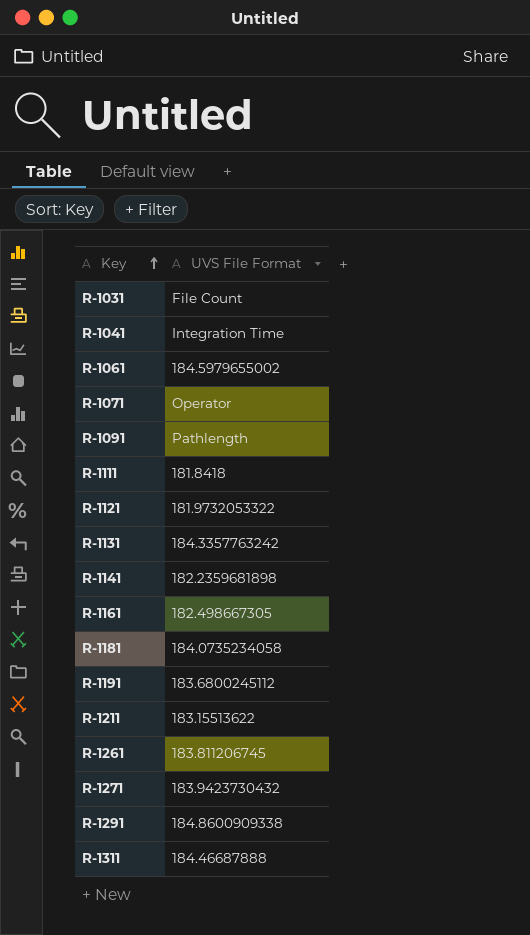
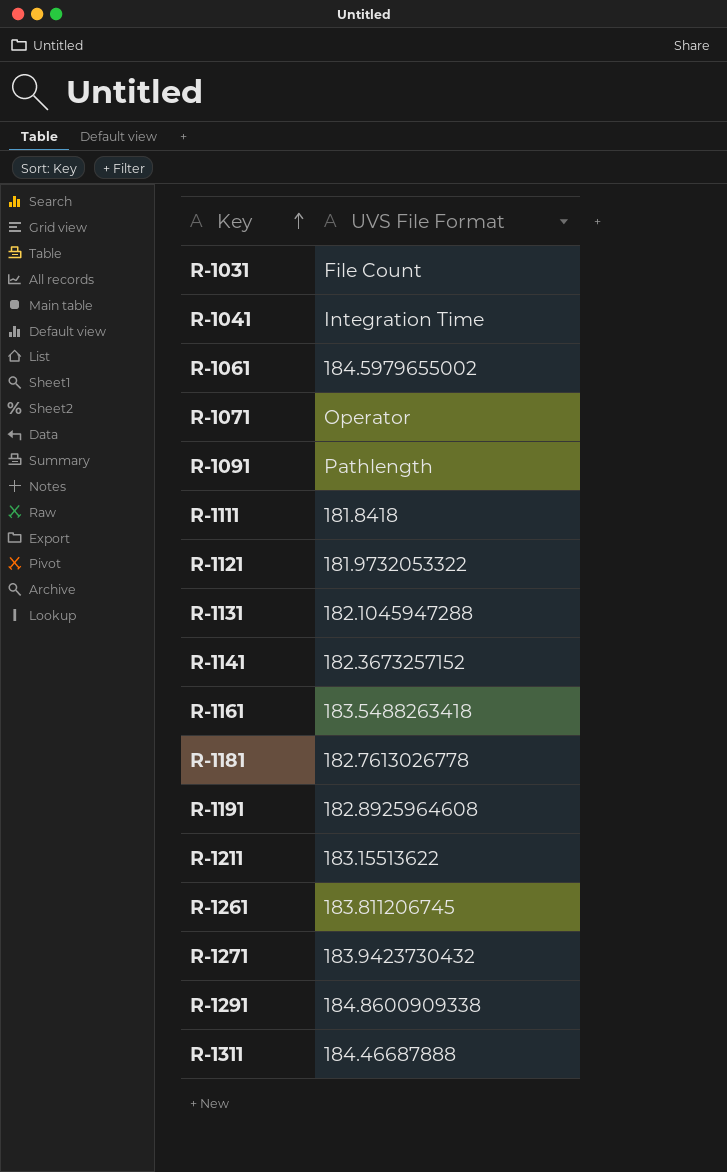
R-1131 | UVS File Format: 184.3357763242 -> 182.1045947288
R-1141 | UVS File Format: 182.2359681898 -> 182.3673257152
R-1161 | UVS File Format: 182.498667305 -> 183.5488263418
R-1181 | UVS File Format: 184.0735234058 -> 182.7613026778
R-1191 | UVS File Format: 183.6800245112 -> 182.8925964608

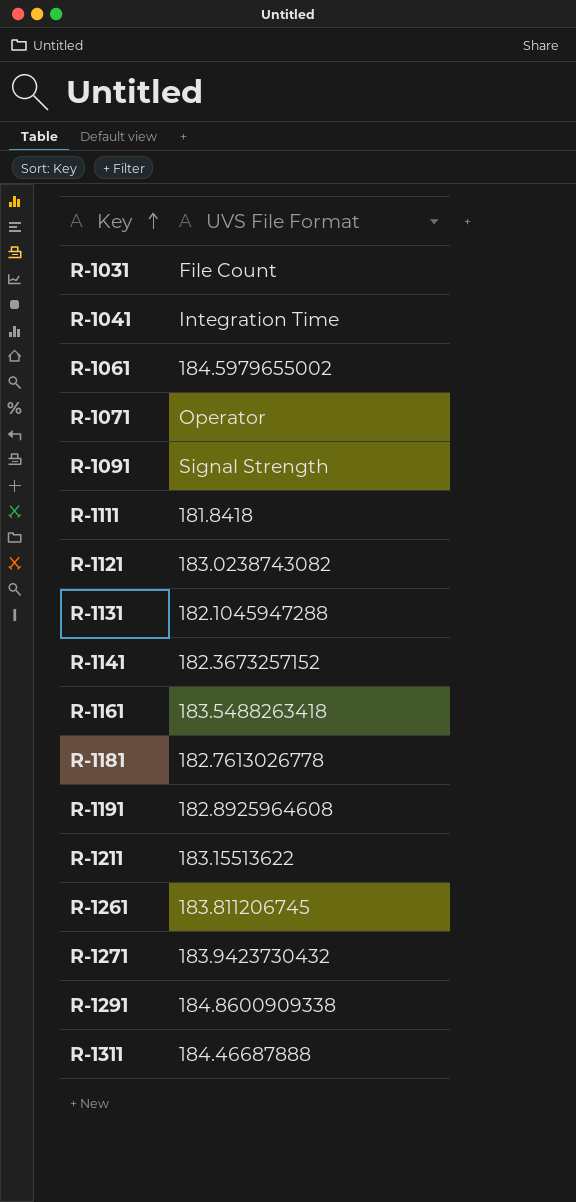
R-1091 | UVS File Format: Pathlength -> Signal Strength
R-1121 | UVS File Format: 181.9732053322 -> 183.0238743082

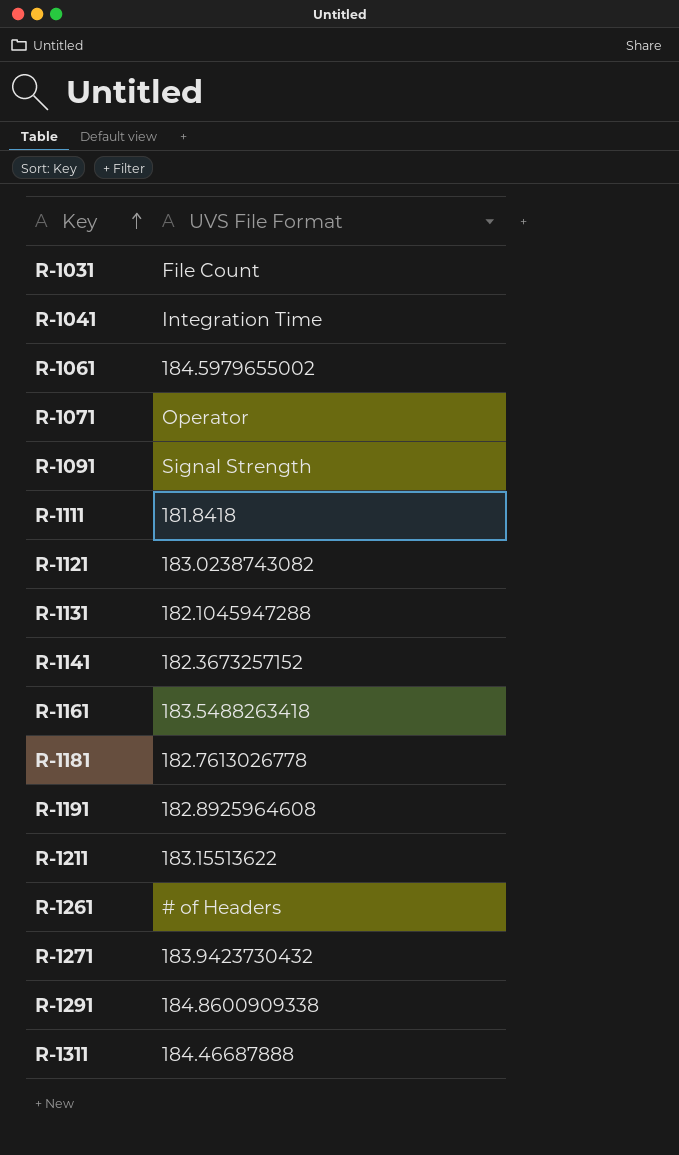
R-1261 | UVS File Format: 183.811206745 -> # of Headers

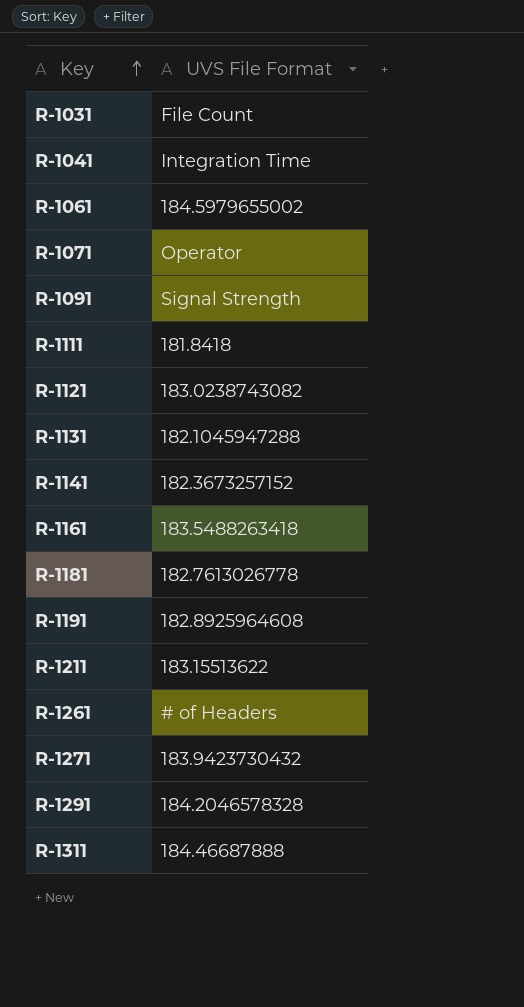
R-1291 | UVS File Format: 184.8600909338 -> 184.2046578328

